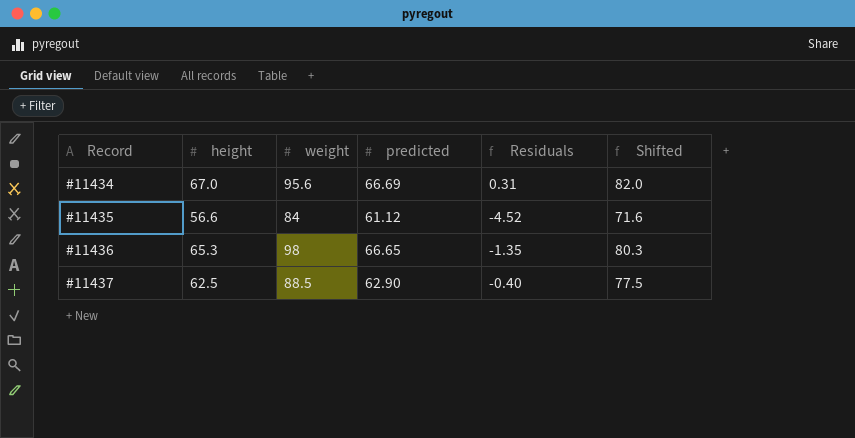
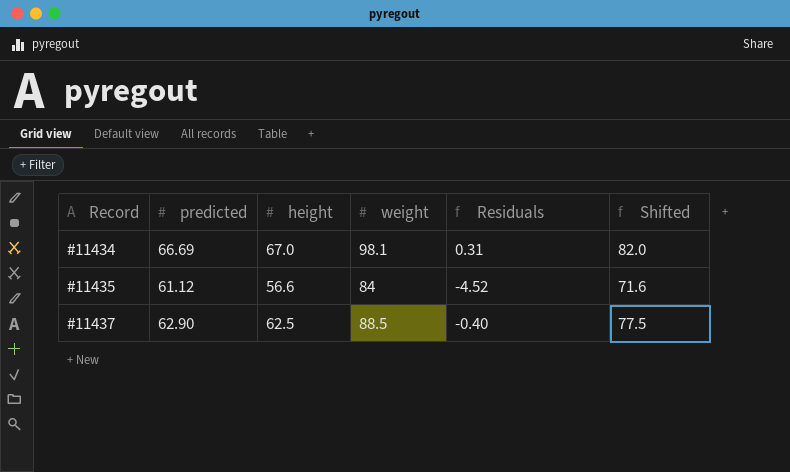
column predicted | position: 4 -> 2
row #11436: 65.3 | 98 | 66.65 | -1.35 | 80.3 -> none
#11434 | weight: 95.6 -> 98.1

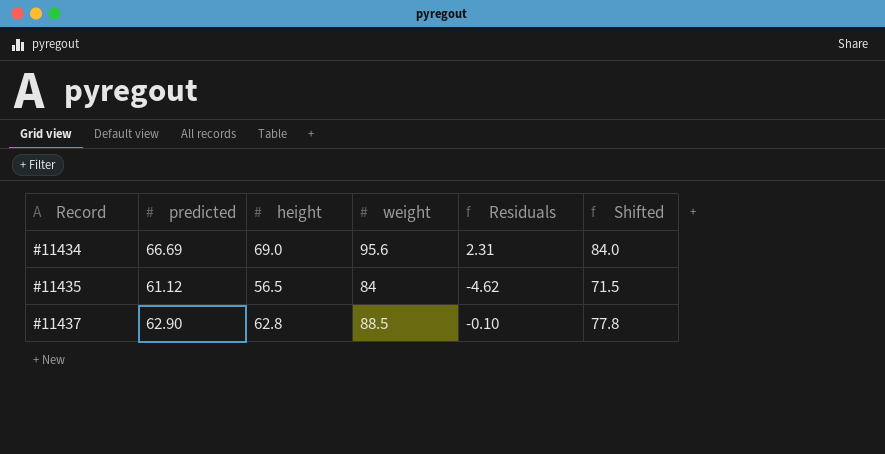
#11434 | height: 67.0 -> 69.0
#11434 | weight: 98.1 -> 95.6
#11434 | Residuals: 0.31 -> 2.31
#11434 | Shifted: 82.0 -> 84.0
#11435 | height: 56.6 -> 56.5
#11435 | Residuals: -4.52 -> -4.62
#11435 | Shifted: 71.6 -> 71.5
#11437 | height: 62.5 -> 62.8
#11437 | Residuals: -0.40 -> -0.10
#11437 | Shifted: 77.5 -> 77.8

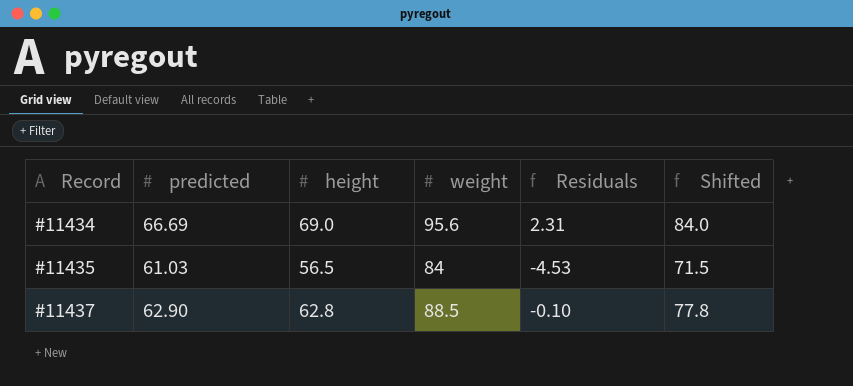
#11435 | predicted: 61.12 -> 61.03
#11435 | Residuals: -4.62 -> -4.53

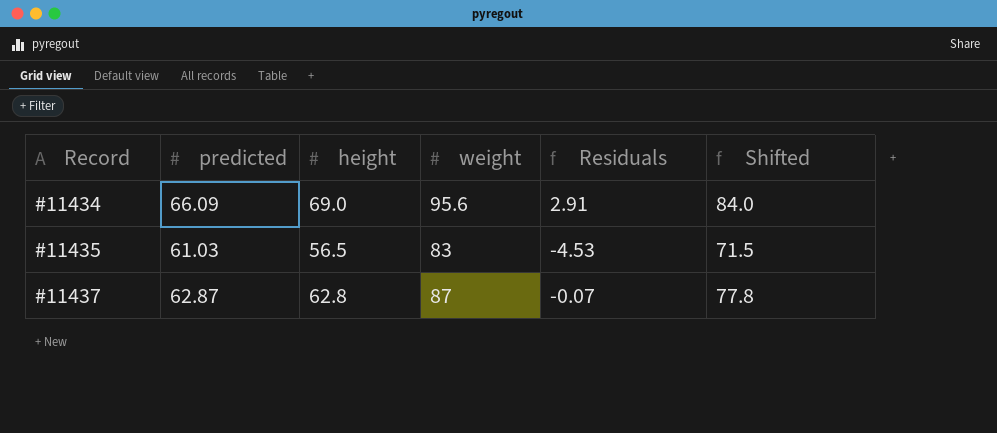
#11434 | predicted: 66.69 -> 66.09
#11434 | Residuals: 2.31 -> 2.91
#11435 | weight: 84 -> 83
#11437 | predicted: 62.90 -> 62.87
#11437 | weight: 88.5 -> 87
#11437 | Residuals: -0.10 -> -0.07

